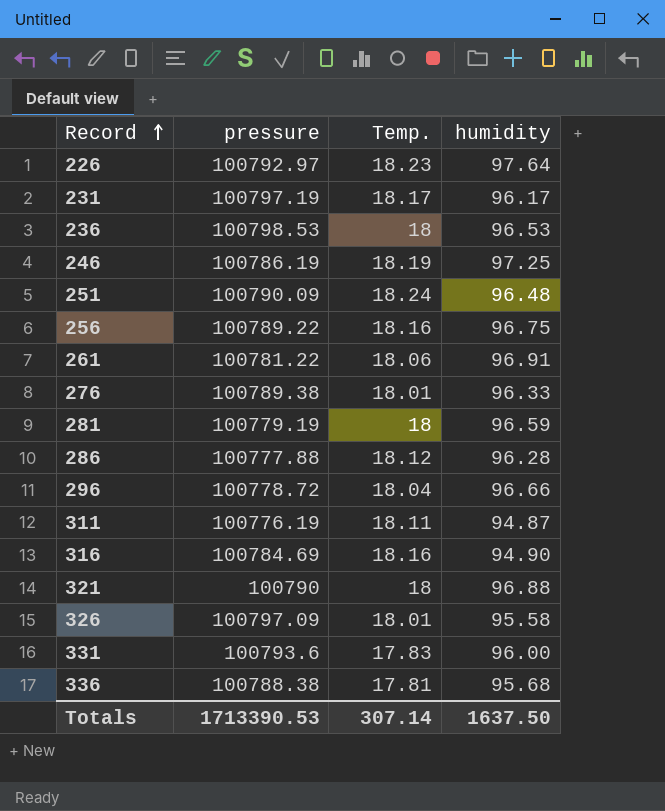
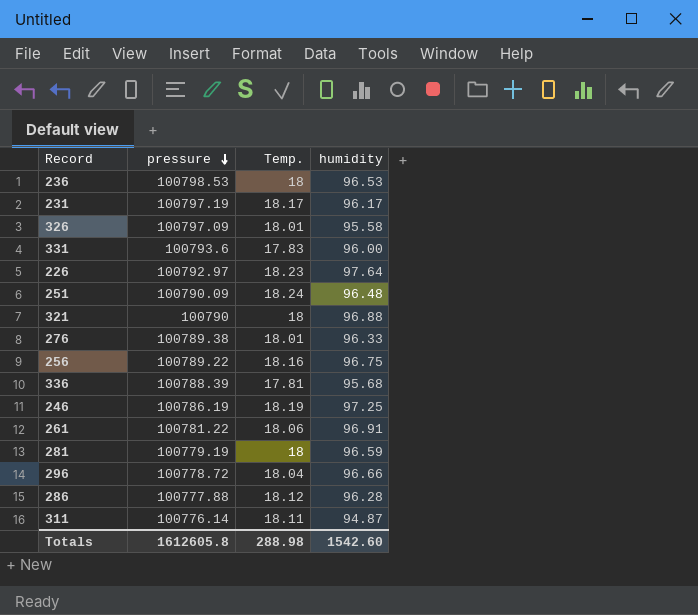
row order: Record ascending -> pressure descending
row 316: 100784.69 | 18.16 | 94.90 -> none
336 | pressure: 100788.38 -> 100788.39
311 | pressure: 100776.19 -> 100776.14
Totals | pressure: 1713390.53 -> 1612605.8
Totals | Temp.: 307.14 -> 288.98
Totals | humidity: 1637.50 -> 1542.60

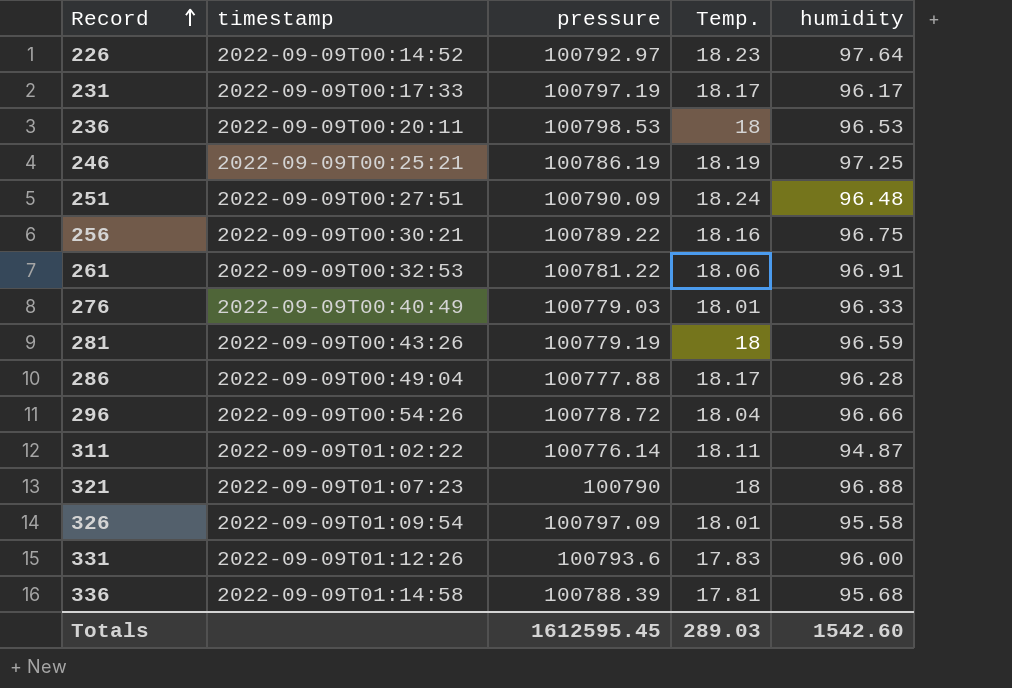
row order: pressure descending -> Record ascending
column timestamp | position: none -> 2
276 | pressure: 100789.38 -> 100779.03
286 | Temp.: 18.12 -> 18.17
Totals | pressure: 1612605.8 -> 1612595.45
Totals | Temp.: 288.98 -> 289.03

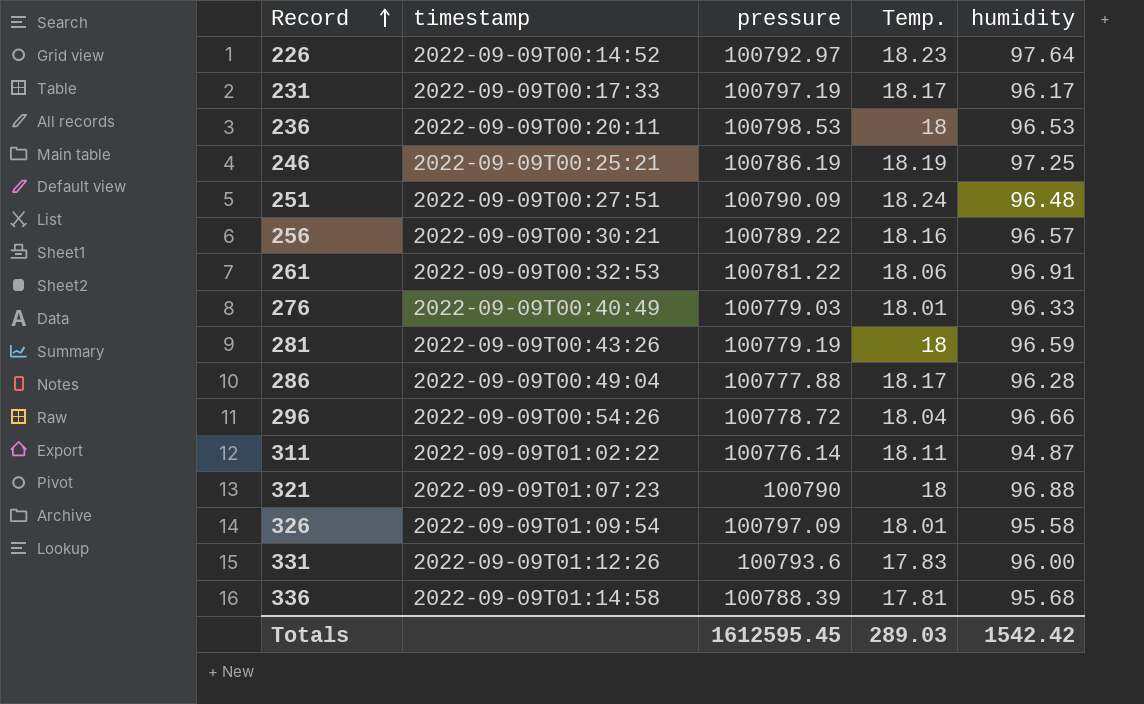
256 | humidity: 96.75 -> 96.57
Totals | humidity: 1542.60 -> 1542.42

